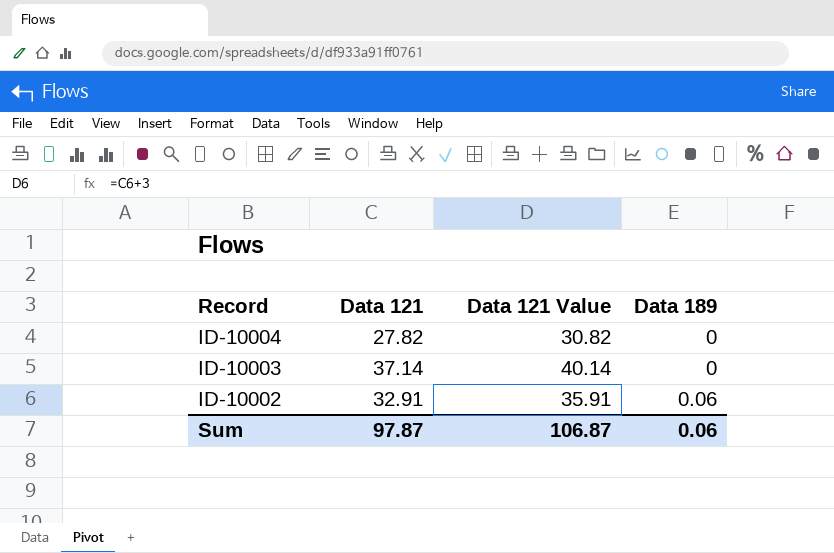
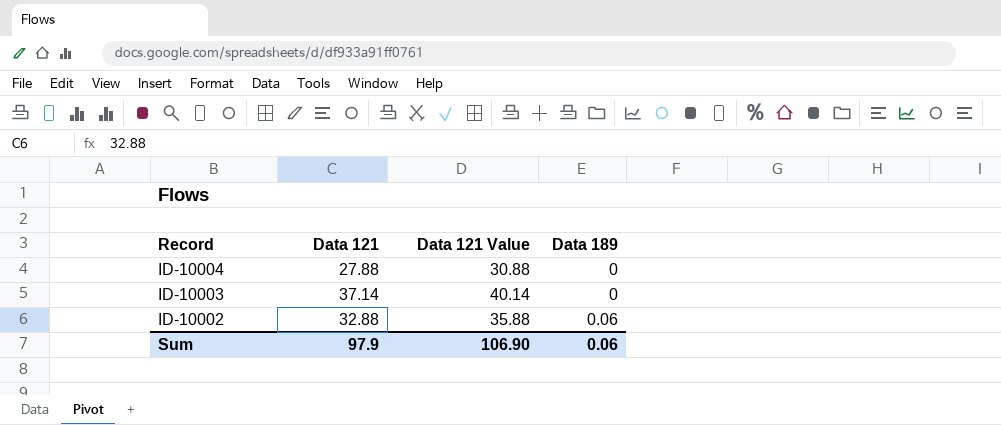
ID-10004 | Data 121: 27.82 -> 27.88
ID-10004 | Data 121 Value: 30.82 -> 30.88
ID-10002 | Data 121: 32.91 -> 32.88
ID-10002 | Data 121 Value: 35.91 -> 35.88
Sum | Data 121: 97.87 -> 97.9
Sum | Data 121 Value: 106.87 -> 106.90

